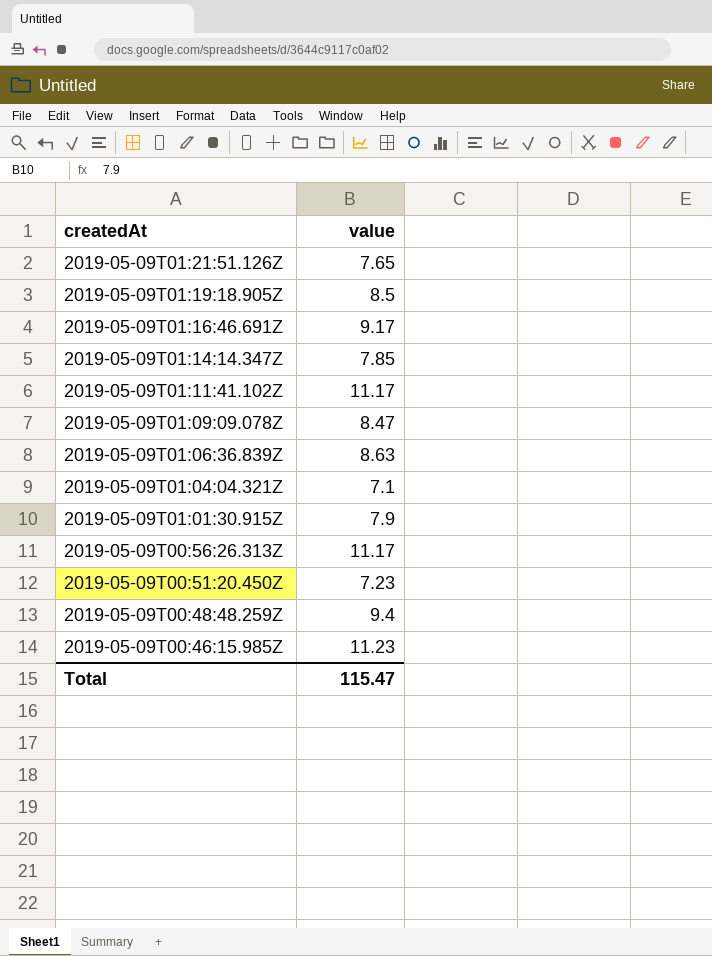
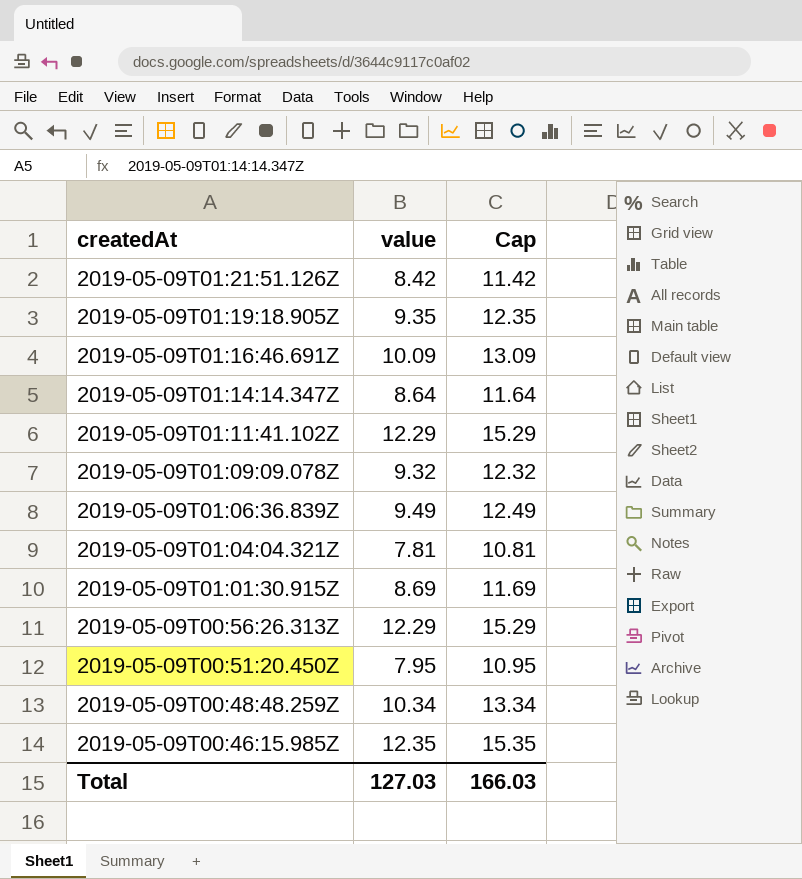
column Cap | formula: none -> [value] + 3
2019-05-09T01:21:51.126Z | value: 7.65 -> 8.42
2019-05-09T01:19:18.905Z | value: 8.5 -> 9.35
2019-05-09T01:16:46.691Z | value: 9.17 -> 10.09
2019-05-09T01:14:14.347Z | value: 7.85 -> 8.64
2019-05-09T01:11:41.102Z | value: 11.17 -> 12.29
2019-05-09T01:09:09.078Z | value: 8.47 -> 9.32
2019-05-09T01:06:36.839Z | value: 8.63 -> 9.49
2019-05-09T01:04:04.321Z | value: 7.1 -> 7.81
2019-05-09T01:01:30.915Z | value: 7.9 -> 8.69
2019-05-09T00:56:26.313Z | value: 11.17 -> 12.29
2019-05-09T00:51:20.450Z | value: 7.23 -> 7.95
2019-05-09T00:48:48.259Z | value: 9.4 -> 10.34
2019-05-09T00:46:15.985Z | value: 11.23 -> 12.35
Total | value: 115.47 -> 127.03

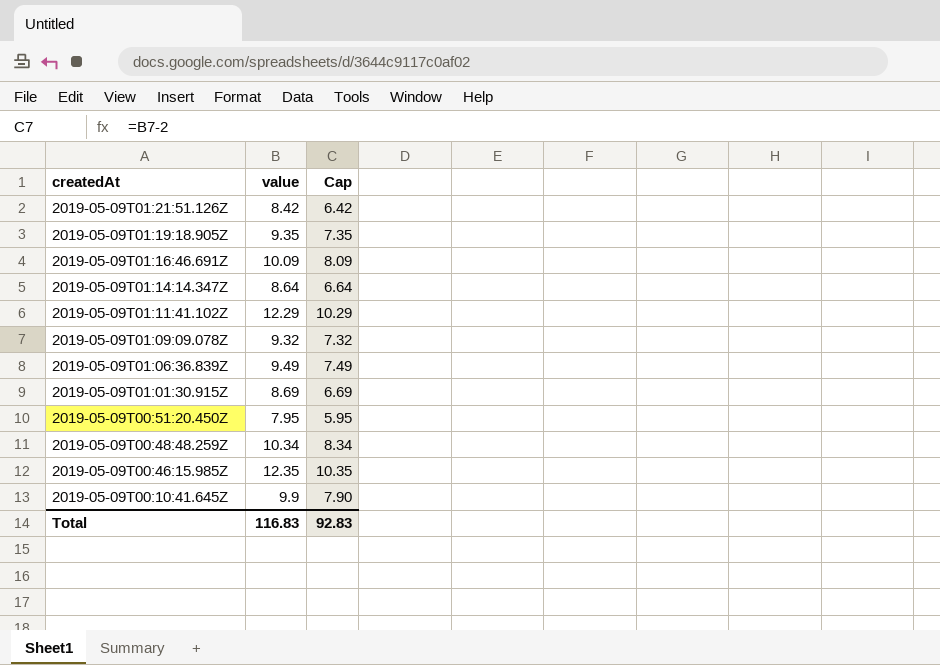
column Cap | formula: [value] + 3 -> [value] - 2
row 2019-05-09T01:04:04.321Z: 7.81 | 10.81 -> none
row 2019-05-09T00:56:26.313Z: 12.29 | 15.29 -> none
row 2019-05-09T00:10:41.645Z: none -> 9.9 | 7.90
Total | value: 127.03 -> 116.83
Total | Cap: 166.03 -> 92.83

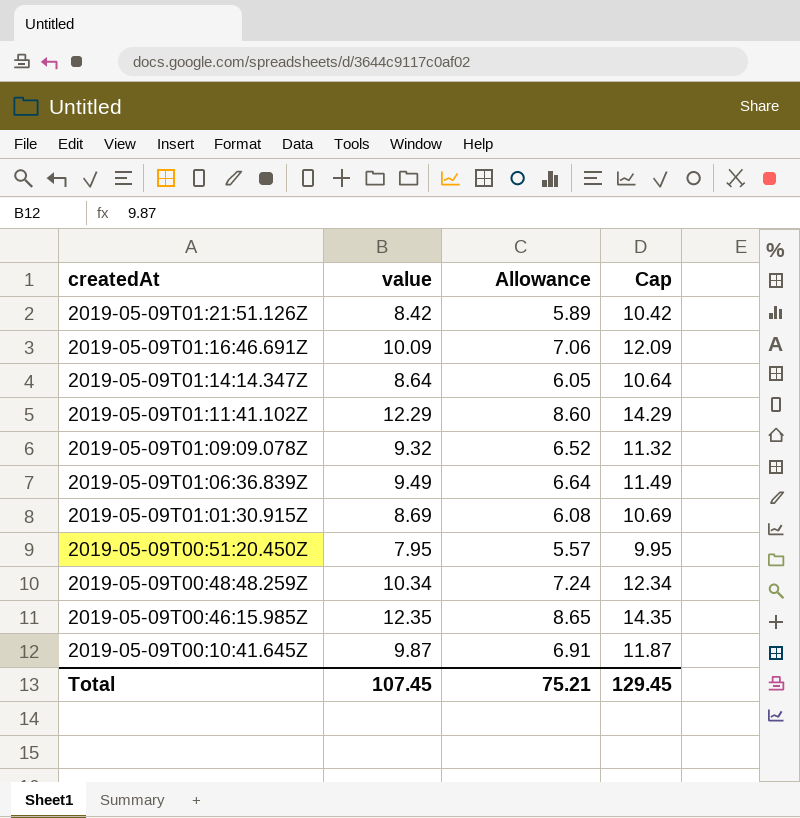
column Allowance | formula: none -> [value] * 0.7
column Cap | formula: [value] - 2 -> [value] + 2
row 2019-05-09T01:19:18.905Z: 9.35 | 7.35 -> none
2019-05-09T00:10:41.645Z | value: 9.9 -> 9.87
Total | value: 116.83 -> 107.45
Total | Cap: 92.83 -> 129.45

